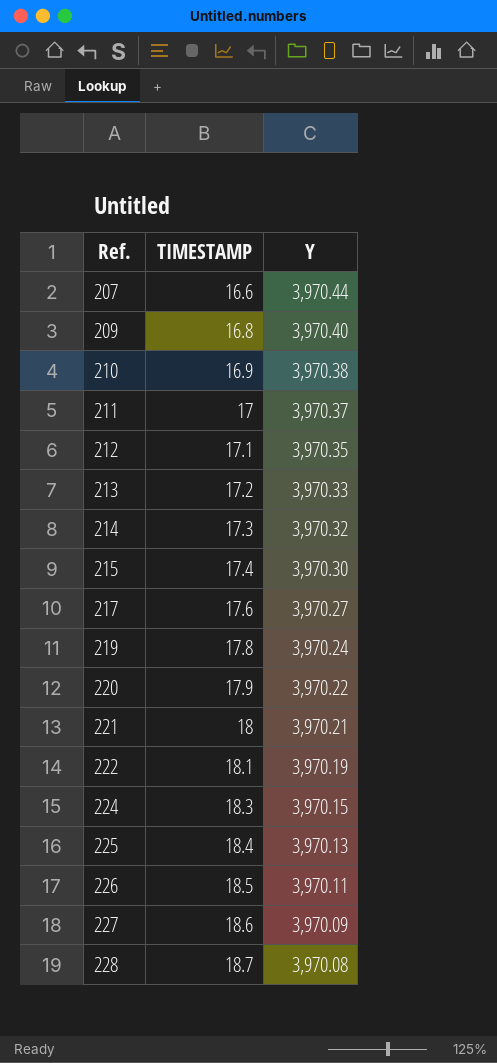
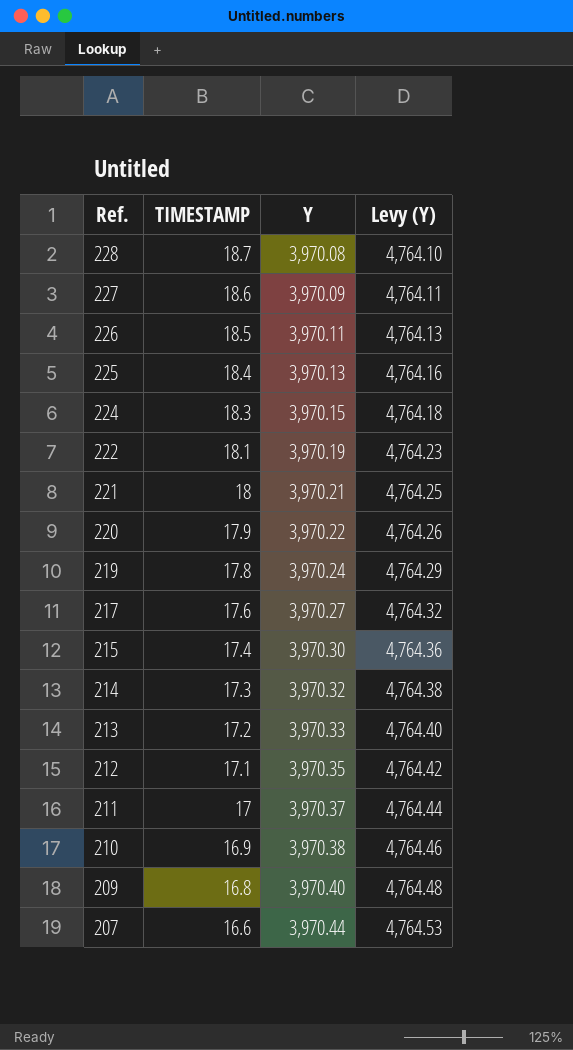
row order: Ref. ascending -> Ref. descending
column Levy (Y) | formula: none -> [Y] * 1.2

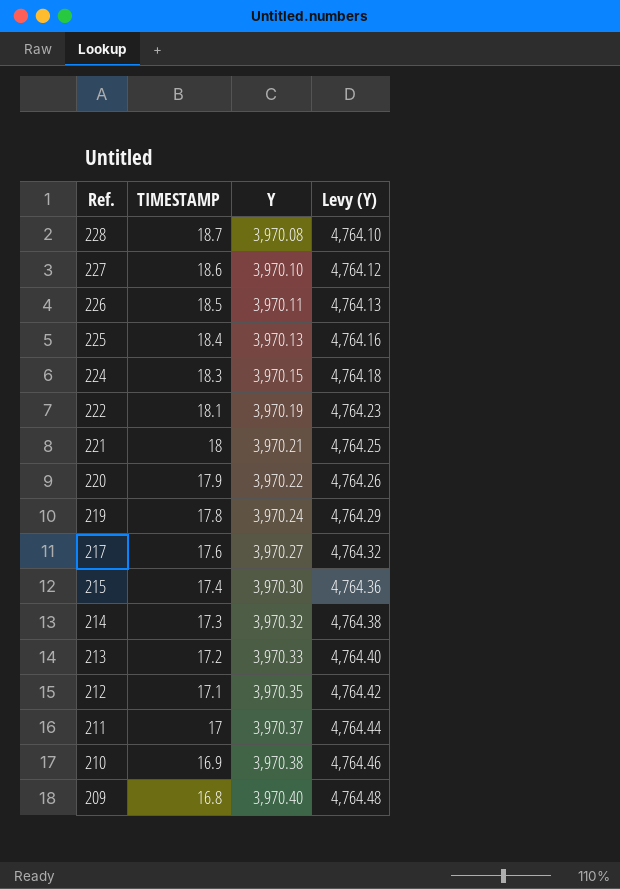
row 207: 16.6 | 3,970.44 | 4,764.53 -> none
227 | Y: 3,970.09 -> 3,970.10
227 | Levy (Y): 4,764.11 -> 4,764.12

